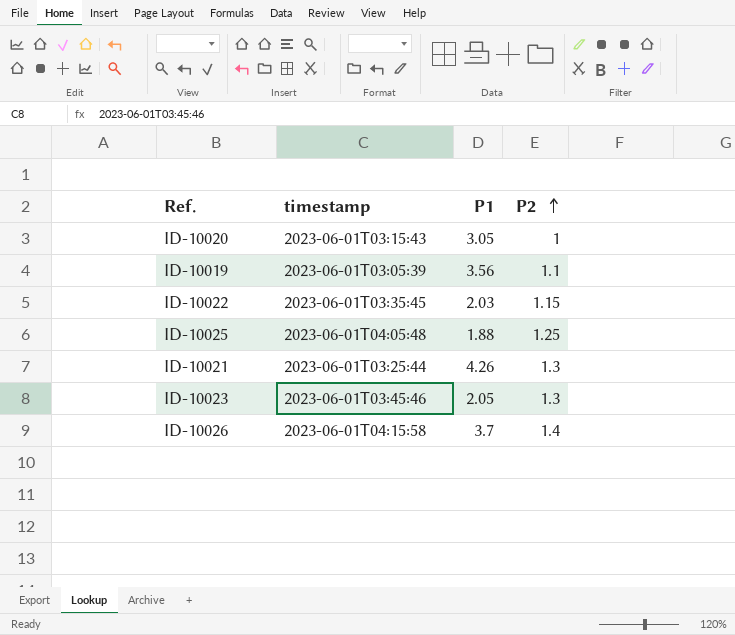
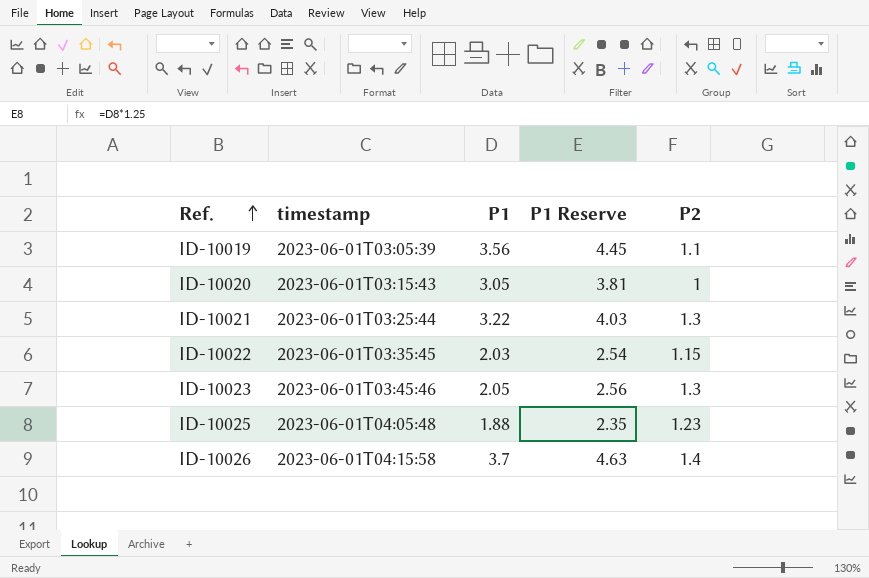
row order: P2 ascending -> Ref. ascending
column P1 Reserve | formula: none -> [P1] * 1.25
ID-10021 | P1: 4.26 -> 3.22
ID-10025 | P2: 1.25 -> 1.23

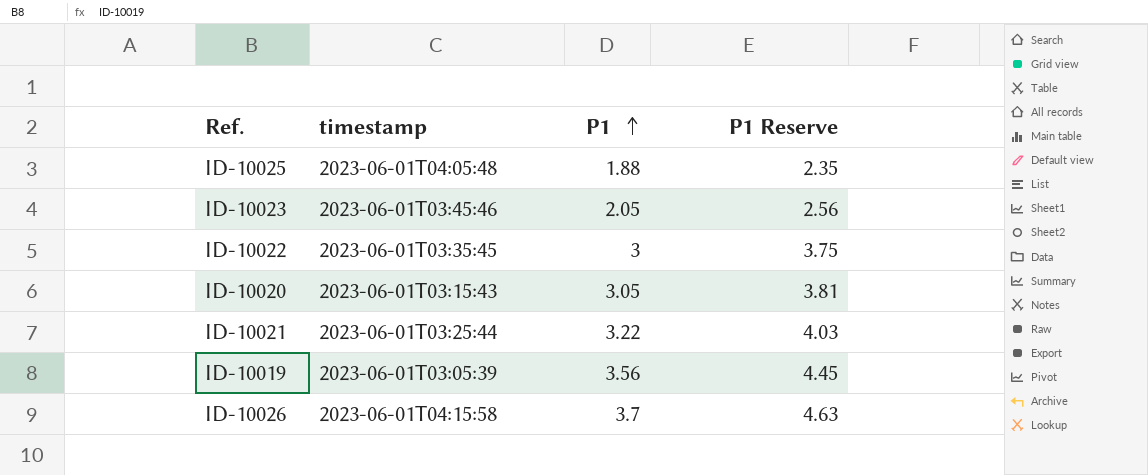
row order: Ref. ascending -> P1 ascending
column P2 | position: 5 -> none
ID-10022 | P1: 2.03 -> 3
ID-10022 | P1 Reserve: 2.54 -> 3.75

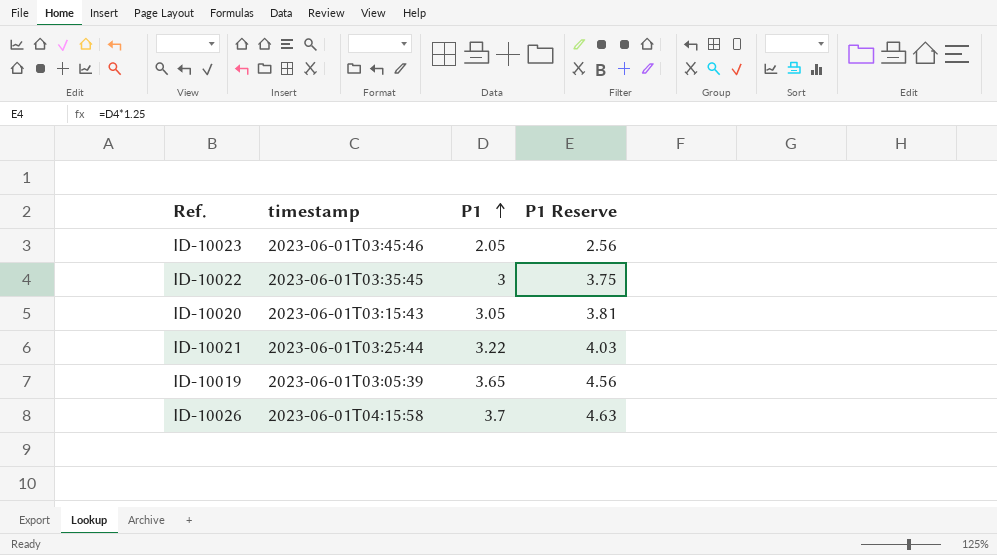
row ID-10025: 2023-06-01T04:05:48 | 1.88 | 2.35 -> none
ID-10019 | P1: 3.56 -> 3.65
ID-10019 | P1 Reserve: 4.45 -> 4.56

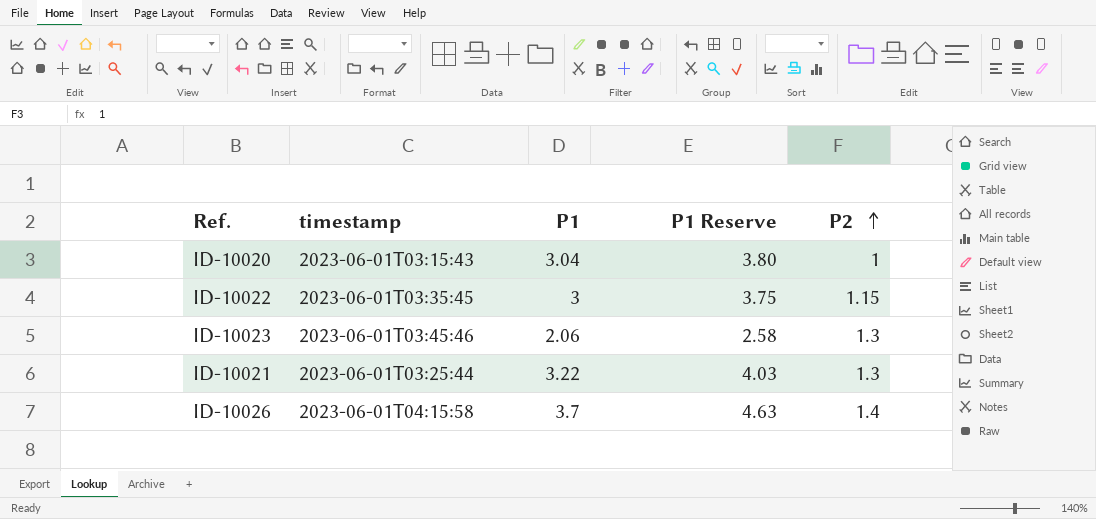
row order: P1 ascending -> P2 ascending
column P2 | position: none -> 5
row ID-10019: 2023-06-01T03:05:39 | 3.65 | 4.56 -> none
ID-10020 | P1: 3.05 -> 3.04
ID-10020 | P1 Reserve: 3.81 -> 3.80
ID-10023 | P1: 2.05 -> 2.06
ID-10023 | P1 Reserve: 2.56 -> 2.58

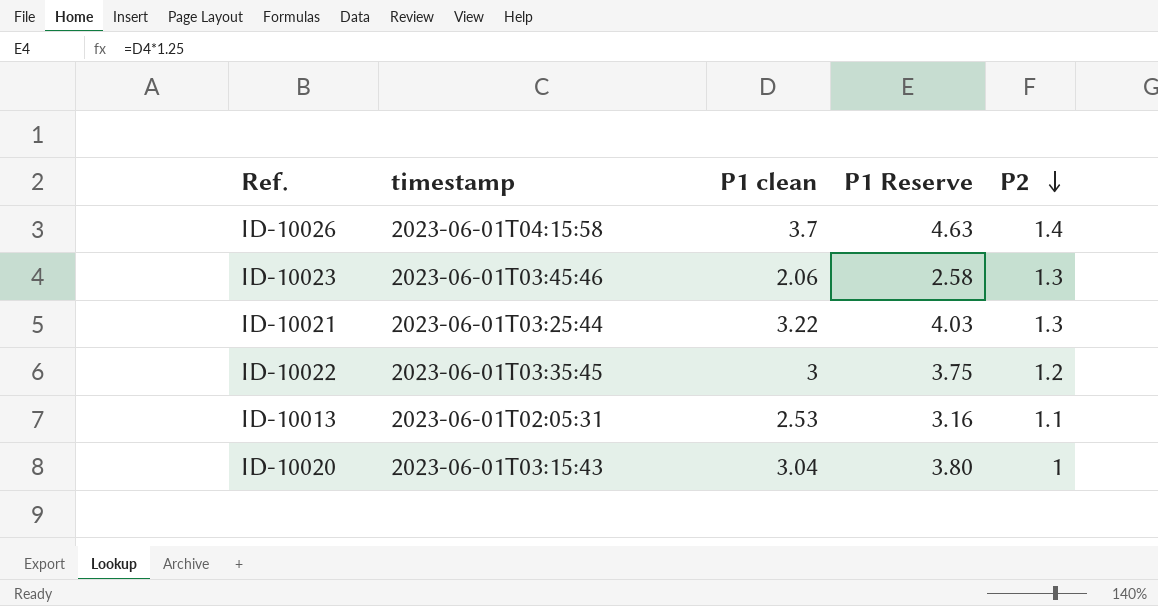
row order: P2 ascending -> P2 descending
column name: P1 -> P1 clean
ID-10022 | P2: 1.15 -> 1.2
row ID-10013: none -> 2023-06-01T02:05:31 | 2.53 | 3.16 | 1.1

